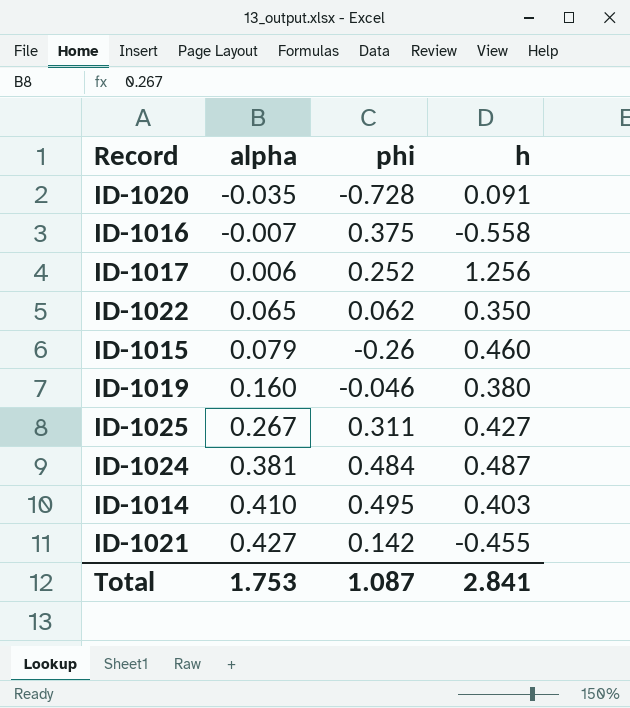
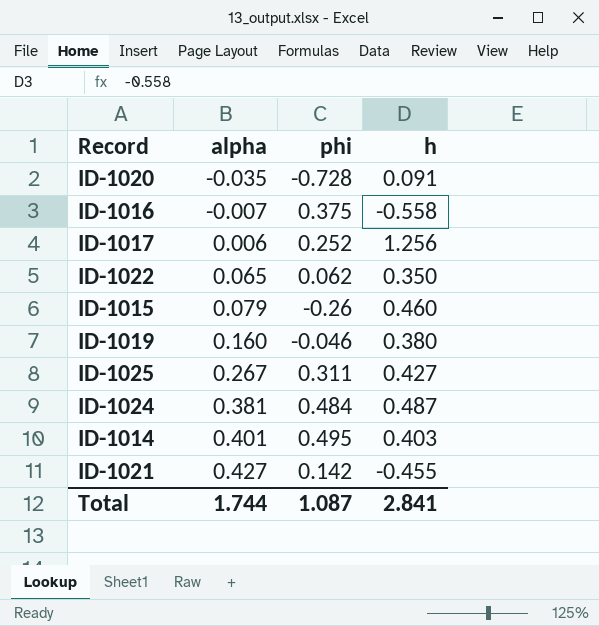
ID-1014 | alpha: 0.410 -> 0.401
Total | alpha: 1.753 -> 1.744

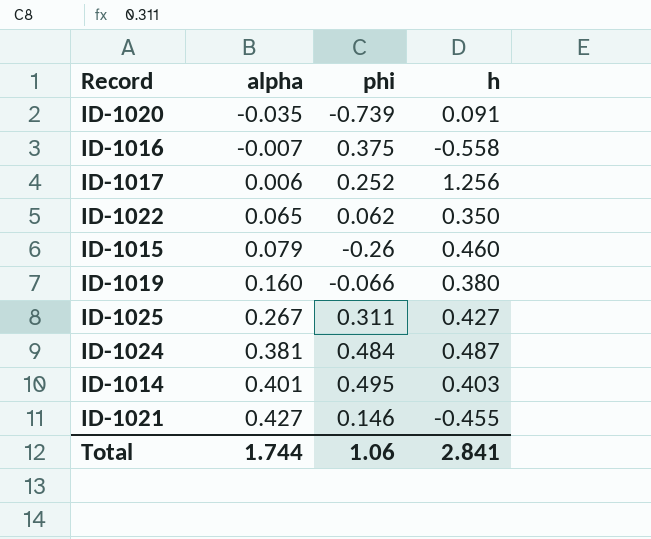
ID-1020 | phi: -0.728 -> -0.739
ID-1019 | phi: -0.046 -> -0.066
ID-1021 | phi: 0.142 -> 0.146
Total | phi: 1.087 -> 1.06

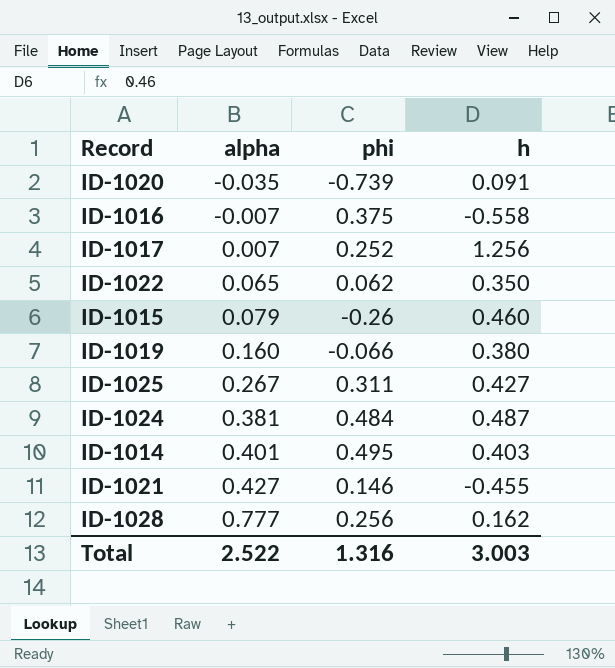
ID-1017 | alpha: 0.006 -> 0.007
row ID-1028: none -> 0.777 | 0.256 | 0.162
Total | alpha: 1.744 -> 2.522
Total | phi: 1.06 -> 1.316
Total | h: 2.841 -> 3.003

